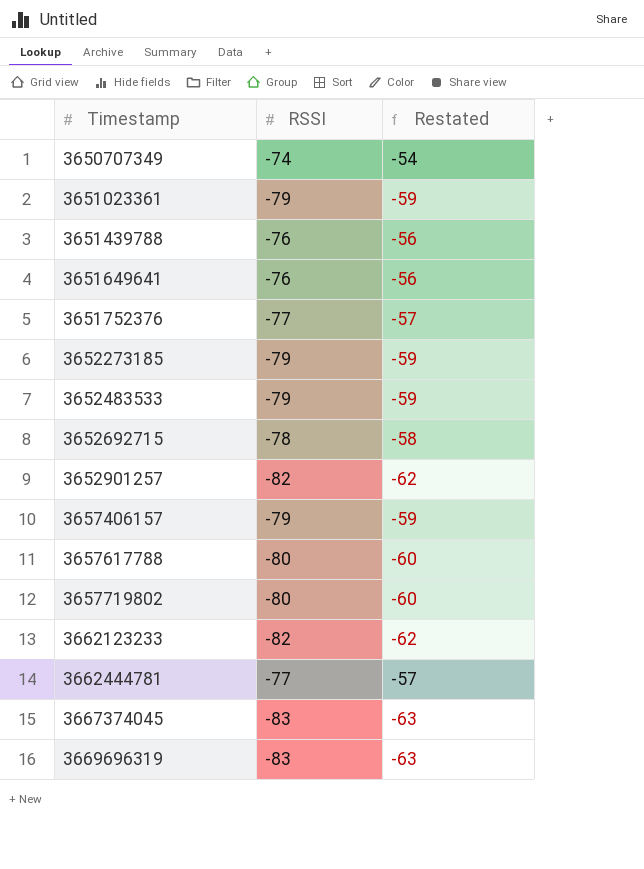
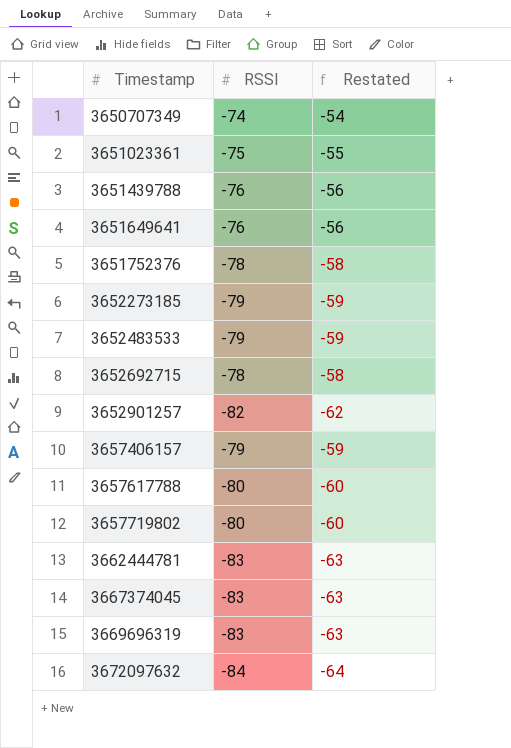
row 3662123233: -82 | -62 -> none
3651023361 | RSSI: -79 -> -75
3651023361 | Restated: -59 -> -55
3651752376 | RSSI: -77 -> -78
3651752376 | Restated: -57 -> -58
3662444781 | RSSI: -77 -> -83
3662444781 | Restated: -57 -> -63
row 3672097632: none -> -84 | -64

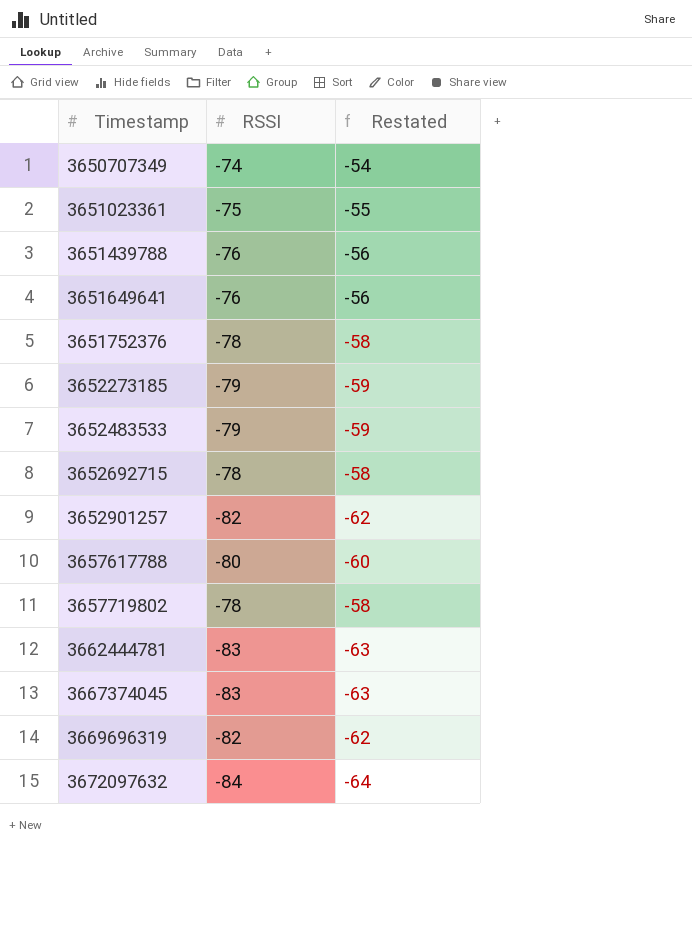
row 3657406157: -79 | -59 -> none
3657719802 | RSSI: -80 -> -78
3657719802 | Restated: -60 -> -58
3669696319 | RSSI: -83 -> -82
3669696319 | Restated: -63 -> -62

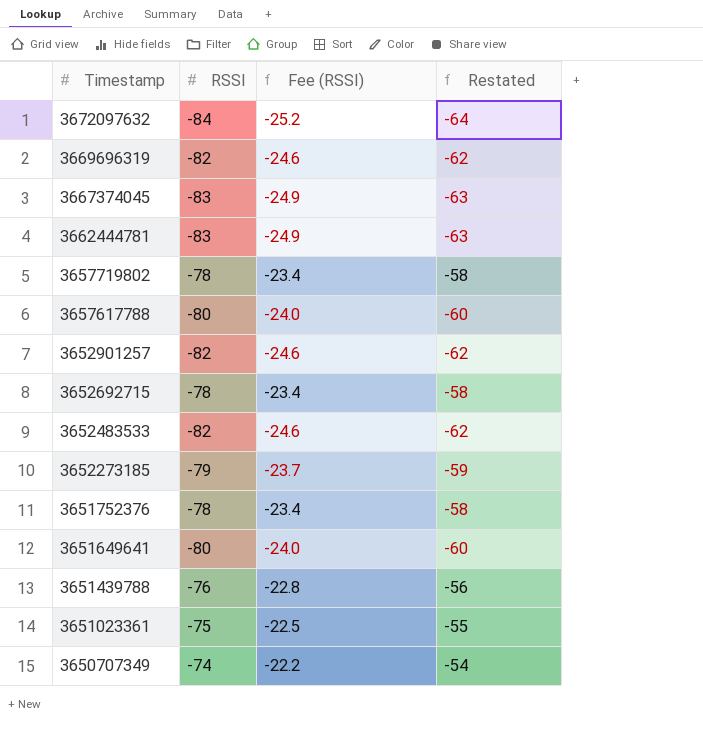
row order: Timestamp ascending -> Timestamp descending
column Fee (RSSI) | formula: none -> [RSSI] * 0.3
3652483533 | RSSI: -79 -> -82
3652483533 | Restated: -59 -> -62
3651649641 | RSSI: -76 -> -80
3651649641 | Restated: -56 -> -60

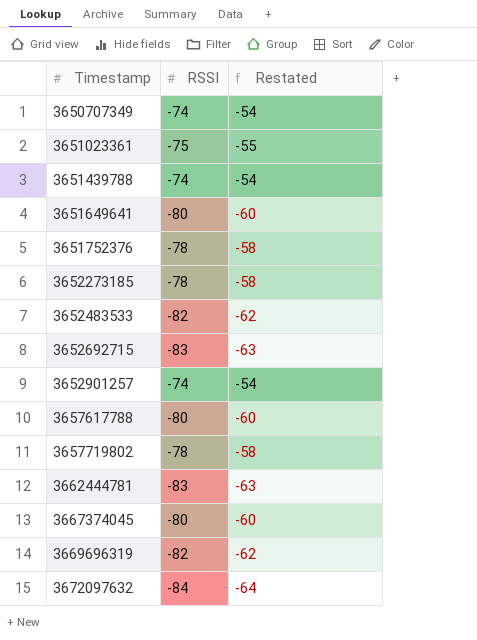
row order: Timestamp descending -> Timestamp ascending
column Fee (RSSI) | formula: [RSSI] * 0.3 -> none
3651439788 | RSSI: -76 -> -74
3651439788 | Restated: -56 -> -54
3652273185 | RSSI: -79 -> -78
3652273185 | Restated: -59 -> -58
3652692715 | RSSI: -78 -> -83
3652692715 | Restated: -58 -> -63
3652901257 | RSSI: -82 -> -74
3652901257 | Restated: -62 -> -54
3667374045 | RSSI: -83 -> -80
3667374045 | Restated: -63 -> -60

